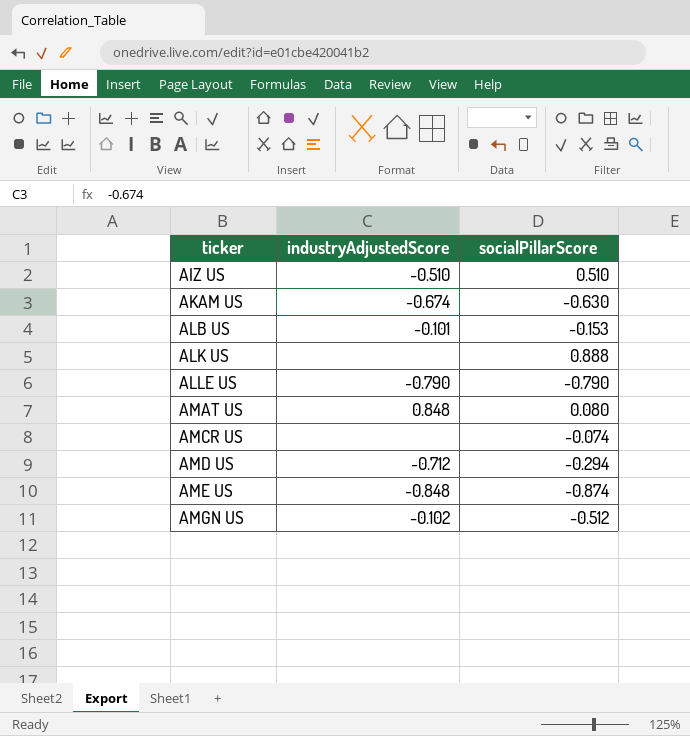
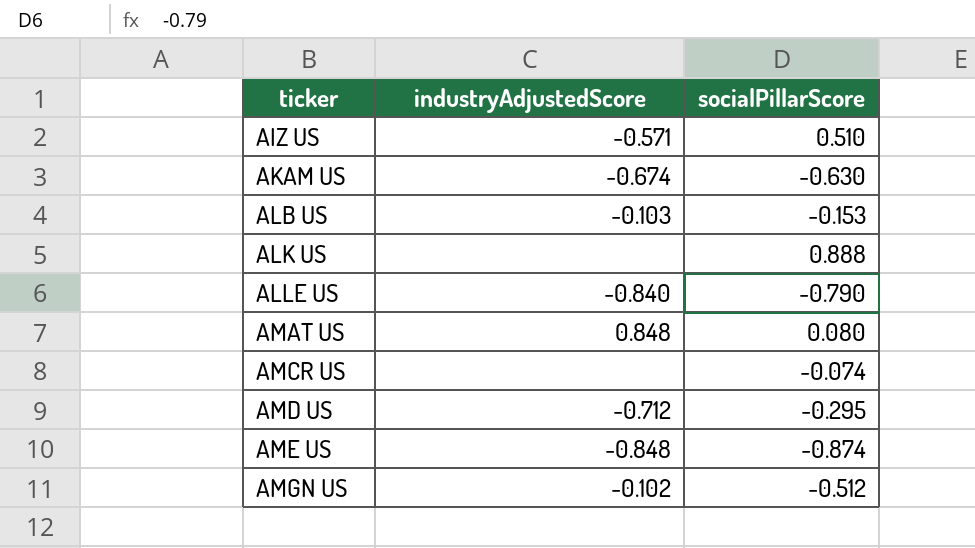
AIZ US | industryAdjustedScore: -0.510 -> -0.571
ALB US | industryAdjustedScore: -0.101 -> -0.103
ALLE US | industryAdjustedScore: -0.790 -> -0.840
AMD US | socialPillarScore: -0.294 -> -0.295

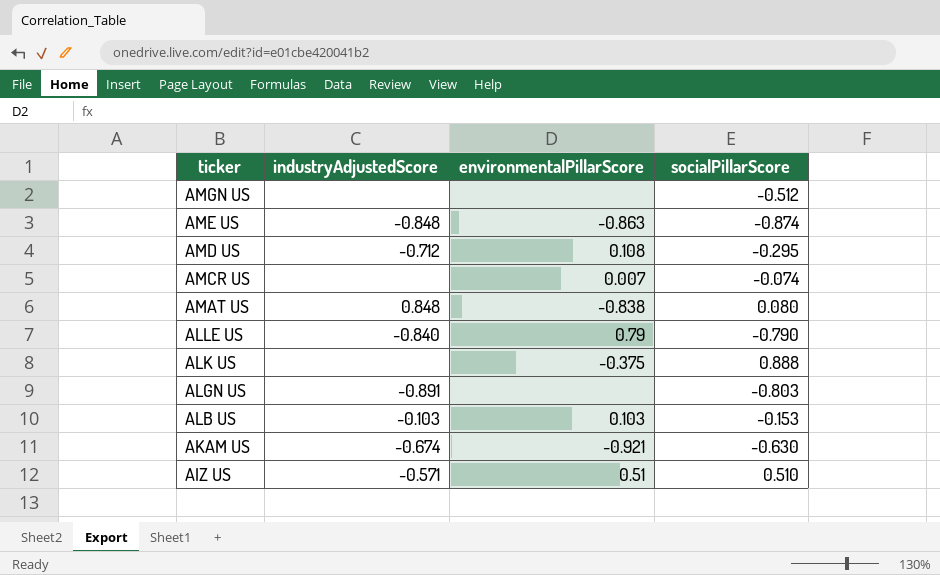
row order: ticker ascending -> ticker descending
column environmentalPillarScore | position: none -> 3
AMGN US | industryAdjustedScore: -0.102 -> none
row ALGN US: none -> -0.891 | none | -0.803

